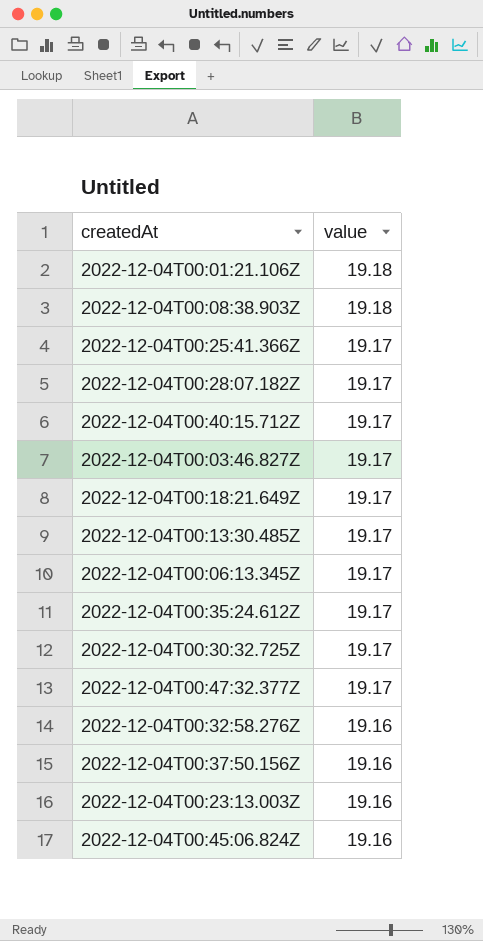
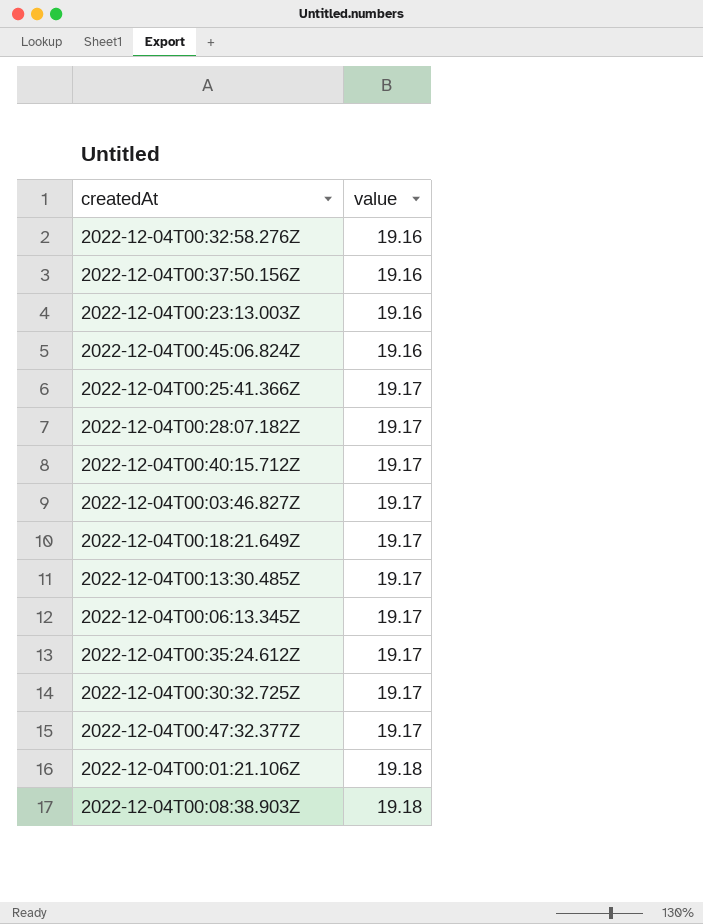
row order: value descending -> value ascending

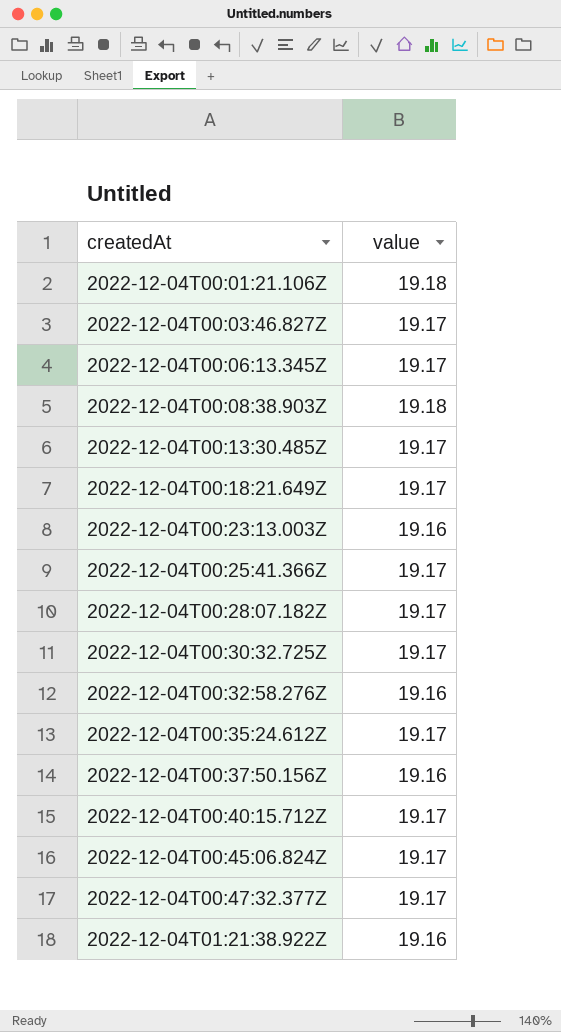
row order: value ascending -> createdAt ascending
2022-12-04T00:45:06.824Z | value: 19.16 -> 19.17
row 2022-12-04T01:21:38.922Z: none -> 19.16

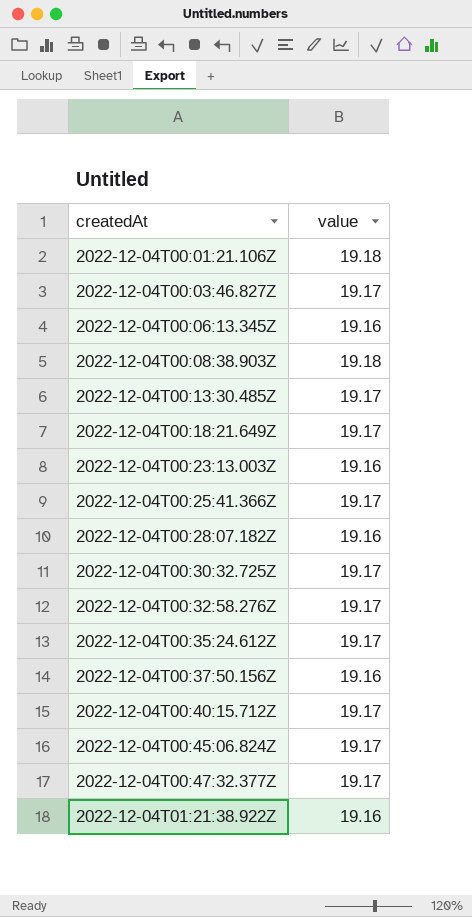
2022-12-04T00:06:13.345Z | value: 19.17 -> 19.16
2022-12-04T00:28:07.182Z | value: 19.17 -> 19.16
2022-12-04T00:32:58.276Z | value: 19.16 -> 19.17

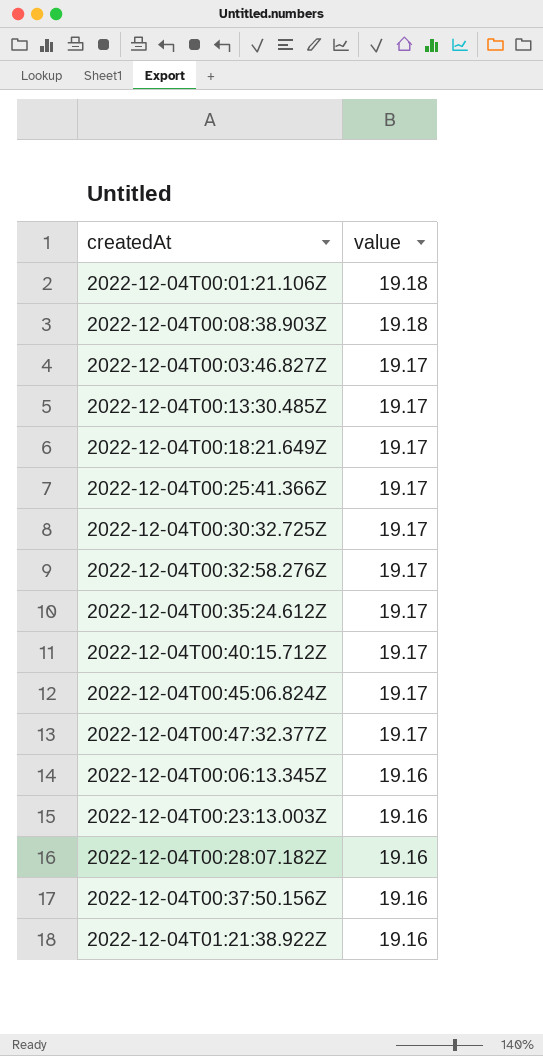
row order: createdAt ascending -> value descending

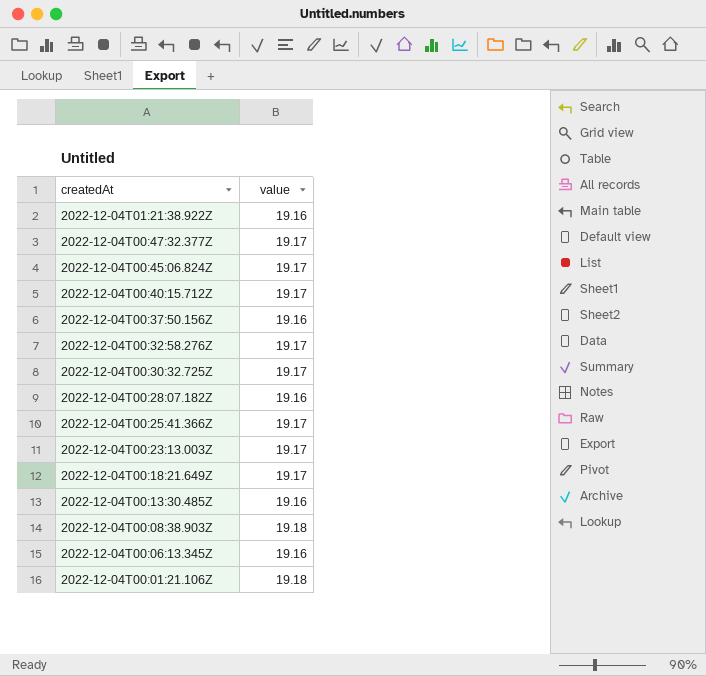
row order: value descending -> createdAt descending
row 2022-12-04T00:03:46.827Z: 19.17 -> none
row 2022-12-04T00:35:24.612Z: 19.17 -> none
2022-12-04T00:23:13.003Z | value: 19.16 -> 19.17
2022-12-04T00:13:30.485Z | value: 19.17 -> 19.16

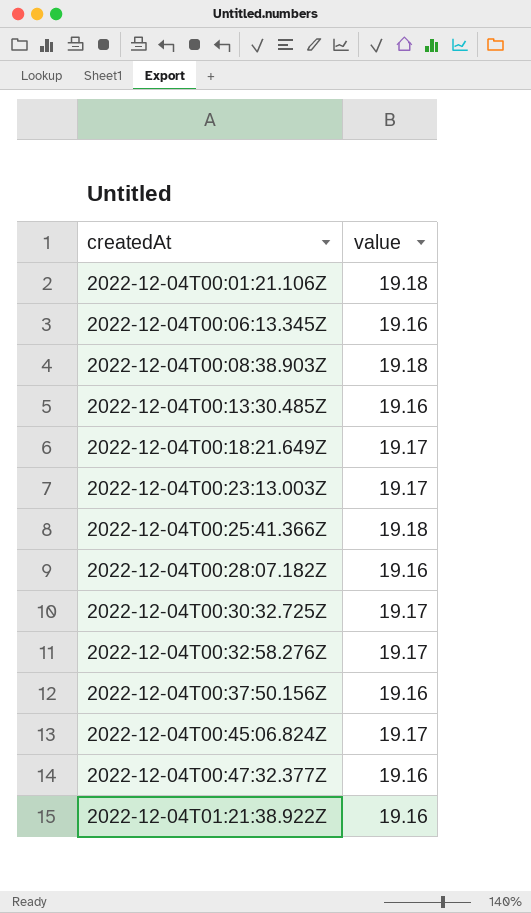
row order: createdAt descending -> createdAt ascending
row 2022-12-04T00:40:15.712Z: 19.17 -> none
2022-12-04T00:25:41.366Z | value: 19.17 -> 19.18
2022-12-04T00:47:32.377Z | value: 19.17 -> 19.16

